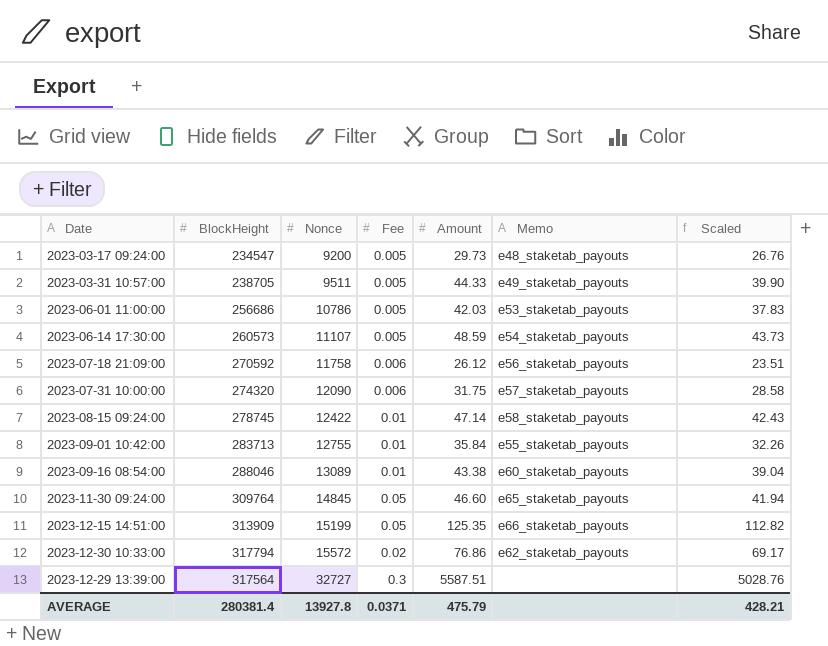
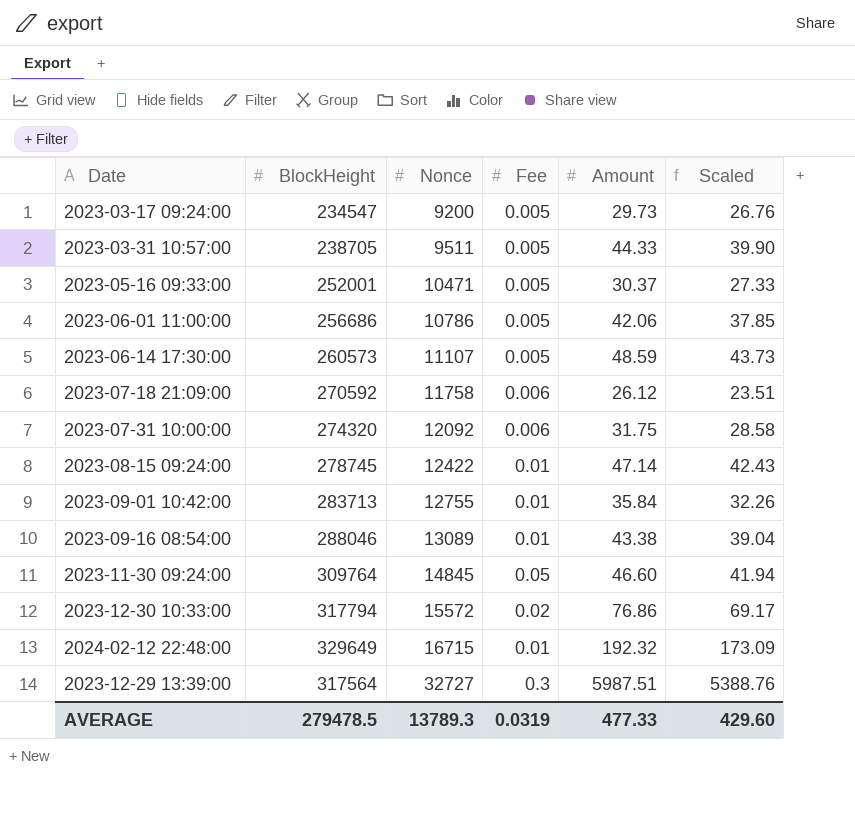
column Memo | position: 6 -> none
row 2023-12-15 14:51:00: 313909 | 15199 | 0.05 | 125.35 | e66_staketab_payouts | 112.82 -> none
row 2023-05-16 09:33:00: none -> 252001 | 10471 | 0.005 | 30.37 | 27.33
2023-06-01 11:00:00 | Amount: 42.03 -> 42.06
2023-06-01 11:00:00 | Scaled: 37.83 -> 37.85
2023-07-31 10:00:00 | Nonce: 12090 -> 12092
row 2024-02-12 22:48:00: none -> 329649 | 16715 | 0.01 | 192.32 | 173.09
2023-12-29 13:39:00 | Amount: 5587.51 -> 5987.51
2023-12-29 13:39:00 | Scaled: 5028.76 -> 5388.76
AVERAGE | BlockHeight: 280381.4 -> 279478.5
AVERAGE | Nonce: 13927.8 -> 13789.3
AVERAGE | Fee: 0.0371 -> 0.0319
AVERAGE | Amount: 475.79 -> 477.33
AVERAGE | Scaled: 428.21 -> 429.60

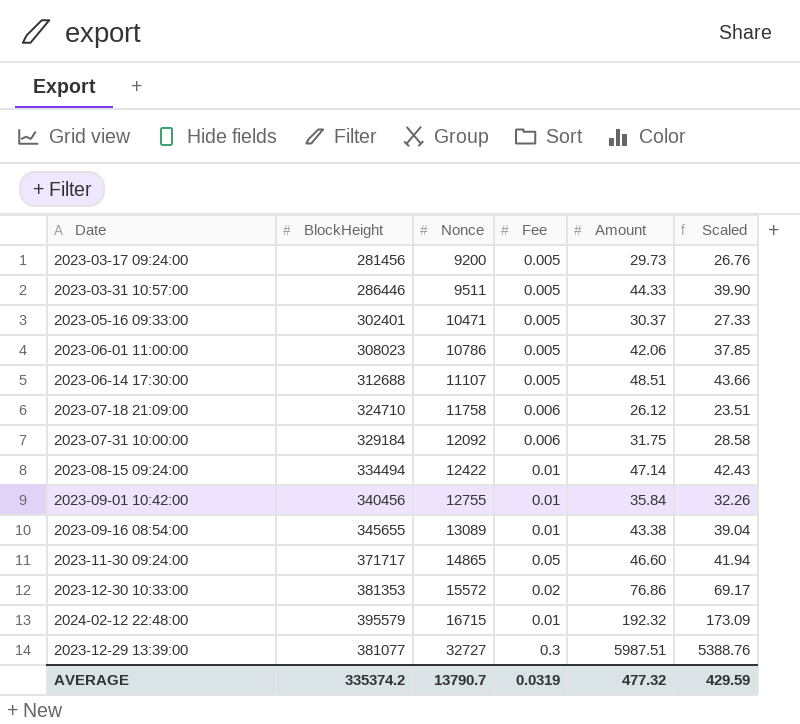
2023-03-17 09:24:00 | BlockHeight: 234547 -> 281456
2023-03-31 10:57:00 | BlockHeight: 238705 -> 286446
2023-05-16 09:33:00 | BlockHeight: 252001 -> 302401
2023-06-01 11:00:00 | BlockHeight: 256686 -> 308023
2023-06-14 17:30:00 | BlockHeight: 260573 -> 312688
2023-06-14 17:30:00 | Amount: 48.59 -> 48.51
2023-06-14 17:30:00 | Scaled: 43.73 -> 43.66
2023-07-18 21:09:00 | BlockHeight: 270592 -> 324710
2023-07-31 10:00:00 | BlockHeight: 274320 -> 329184
2023-08-15 09:24:00 | BlockHeight: 278745 -> 334494
2023-09-01 10:42:00 | BlockHeight: 283713 -> 340456
2023-09-16 08:54:00 | BlockHeight: 288046 -> 345655
2023-11-30 09:24:00 | BlockHeight: 309764 -> 371717
2023-11-30 09:24:00 | Nonce: 14845 -> 14865
2023-12-30 10:33:00 | BlockHeight: 317794 -> 381353
2024-02-12 22:48:00 | BlockHeight: 329649 -> 395579
2023-12-29 13:39:00 | BlockHeight: 317564 -> 381077
AVERAGE | BlockHeight: 279478.5 -> 335374.2
AVERAGE | Nonce: 13789.3 -> 13790.7
AVERAGE | Amount: 477.33 -> 477.32
AVERAGE | Scaled: 429.60 -> 429.59

